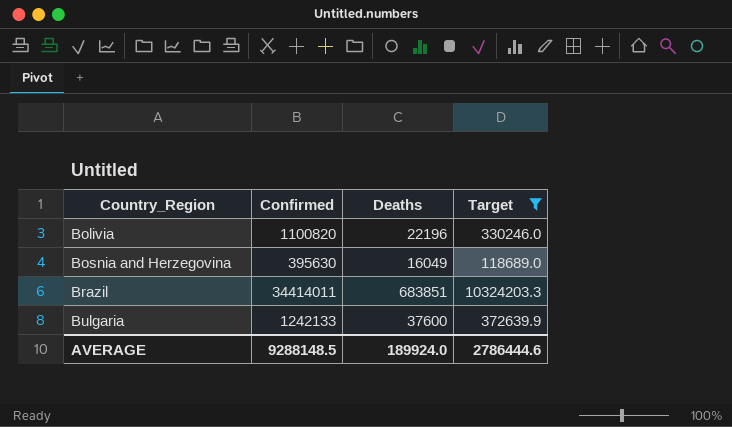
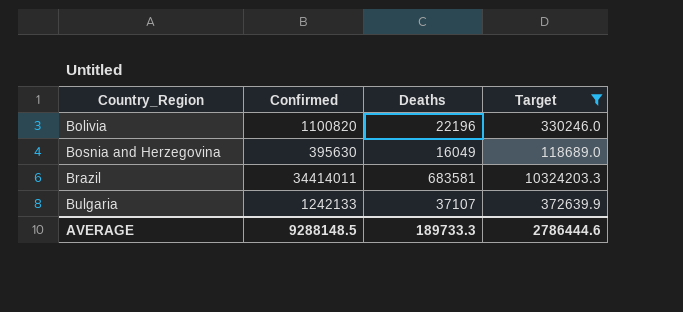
Brazil | Deaths: 683851 -> 683581
Bulgaria | Deaths: 37600 -> 37107
AVERAGE | Deaths: 189924.0 -> 189733.3

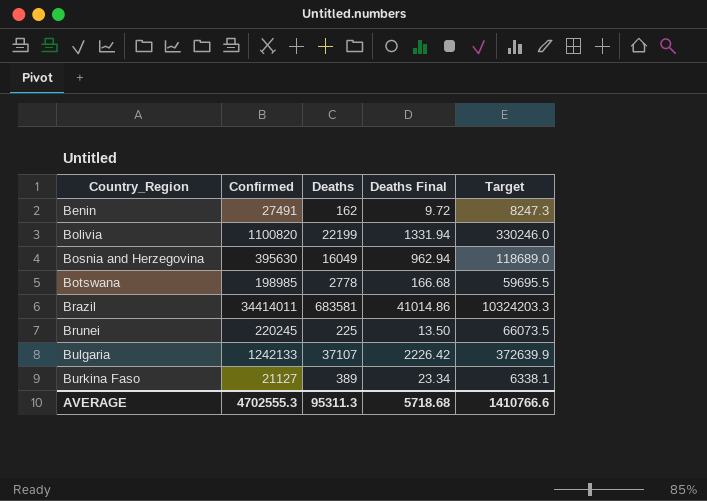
filter: Target >= 118689.0 -> none
column Deaths Final | formula: none -> [Deaths] * 0.06
Bolivia | Deaths: 22196 -> 22199
AVERAGE | Confirmed: 9288148.5 -> 4702555.3
AVERAGE | Deaths: 189733.3 -> 95311.3
AVERAGE | Target: 2786444.6 -> 1410766.6

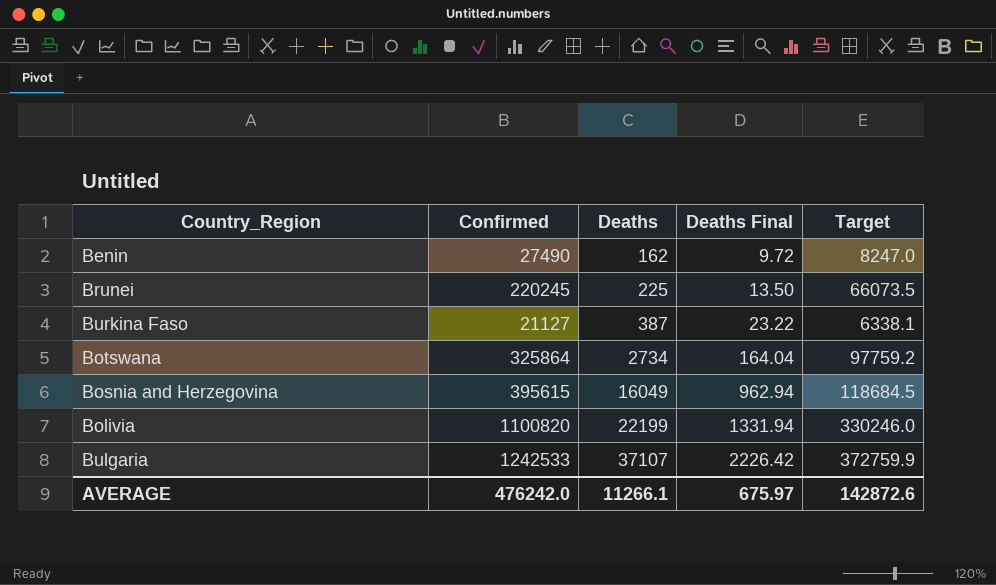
row order: Country_Region ascending -> Deaths ascending
row Brazil: 34414011 | 683581 | 41014.86 | 10324203.3 -> none
Benin | Confirmed: 27491 -> 27490
Benin | Target: 8247.3 -> 8247.0
Burkina Faso | Deaths: 389 -> 387
Burkina Faso | Deaths Final: 23.34 -> 23.22
Botswana | Confirmed: 198985 -> 325864
Botswana | Deaths: 2778 -> 2734
Botswana | Deaths Final: 166.68 -> 164.04
Botswana | Target: 59695.5 -> 97759.2
Bosnia and Herzegovina | Confirmed: 395630 -> 395615
Bosnia and Herzegovina | Target: 118689.0 -> 118684.5
Bulgaria | Confirmed: 1242133 -> 1242533
Bulgaria | Target: 372639.9 -> 372759.9
AVERAGE | Confirmed: 4702555.3 -> 476242.0
AVERAGE | Deaths: 95311.3 -> 11266.1
AVERAGE | Deaths Final: 5718.68 -> 675.97
AVERAGE | Target: 1410766.6 -> 142872.6

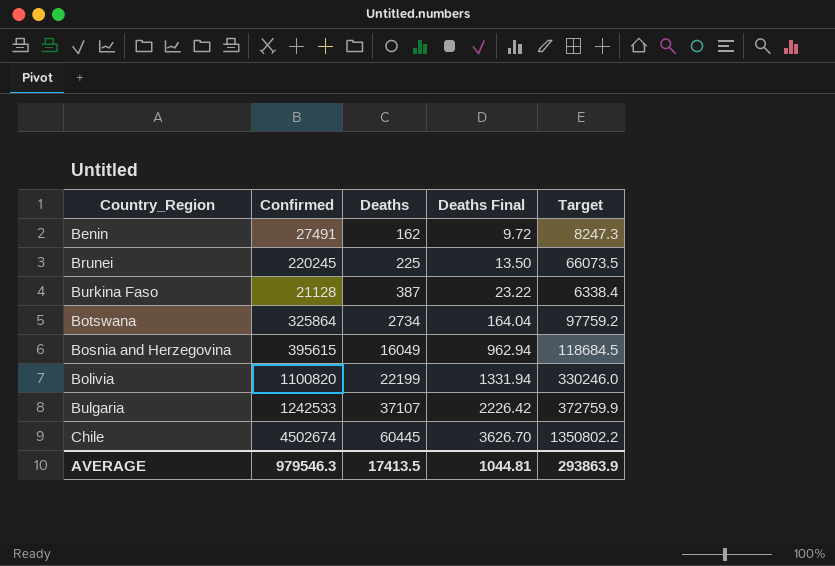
Benin | Confirmed: 27490 -> 27491
Benin | Target: 8247.0 -> 8247.3
Burkina Faso | Confirmed: 21127 -> 21128
Burkina Faso | Target: 6338.1 -> 6338.4
row Chile: none -> 4502674 | 60445 | 3626.70 | 1350802.2
AVERAGE | Confirmed: 476242.0 -> 979546.3
AVERAGE | Deaths: 11266.1 -> 17413.5
AVERAGE | Deaths Final: 675.97 -> 1044.81
AVERAGE | Target: 142872.6 -> 293863.9

